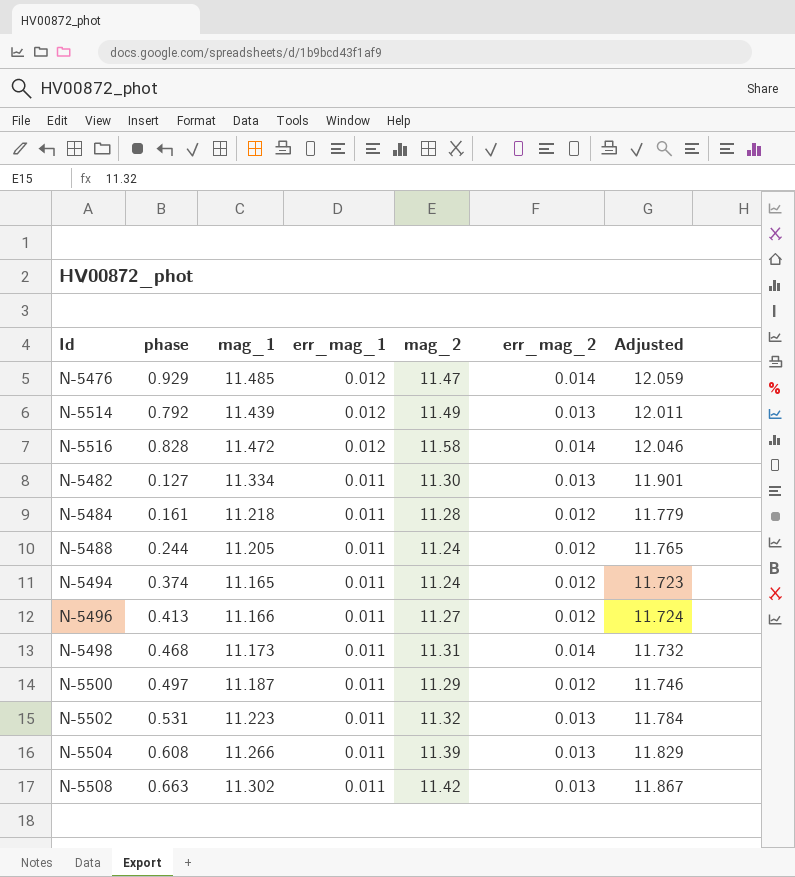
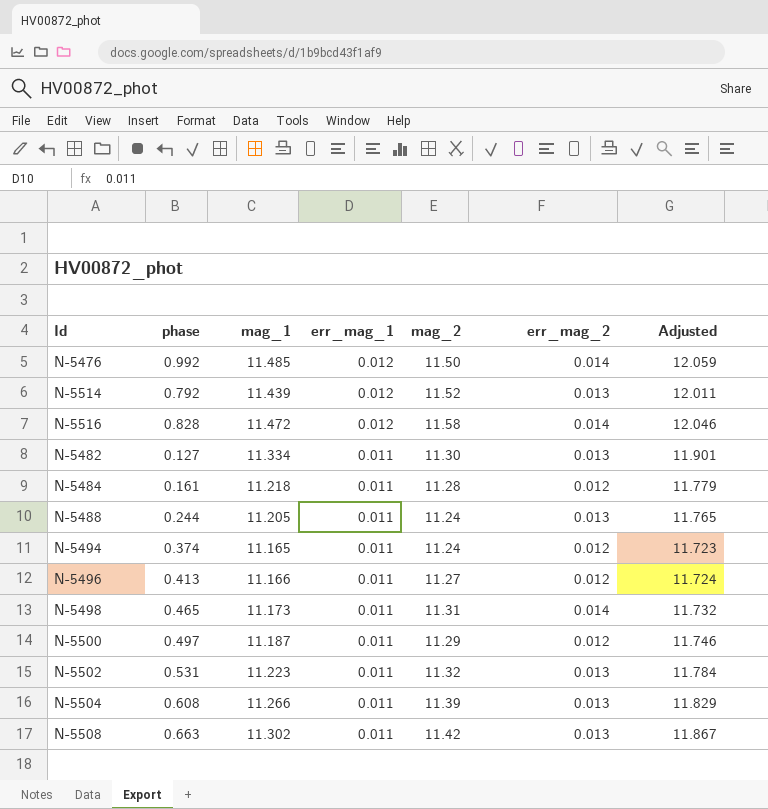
N-5476 | phase: 0.929 -> 0.992
N-5476 | mag_2: 11.47 -> 11.50
N-5514 | mag_2: 11.49 -> 11.52
N-5488 | err_mag_2: 0.012 -> 0.013
N-5498 | phase: 0.468 -> 0.465

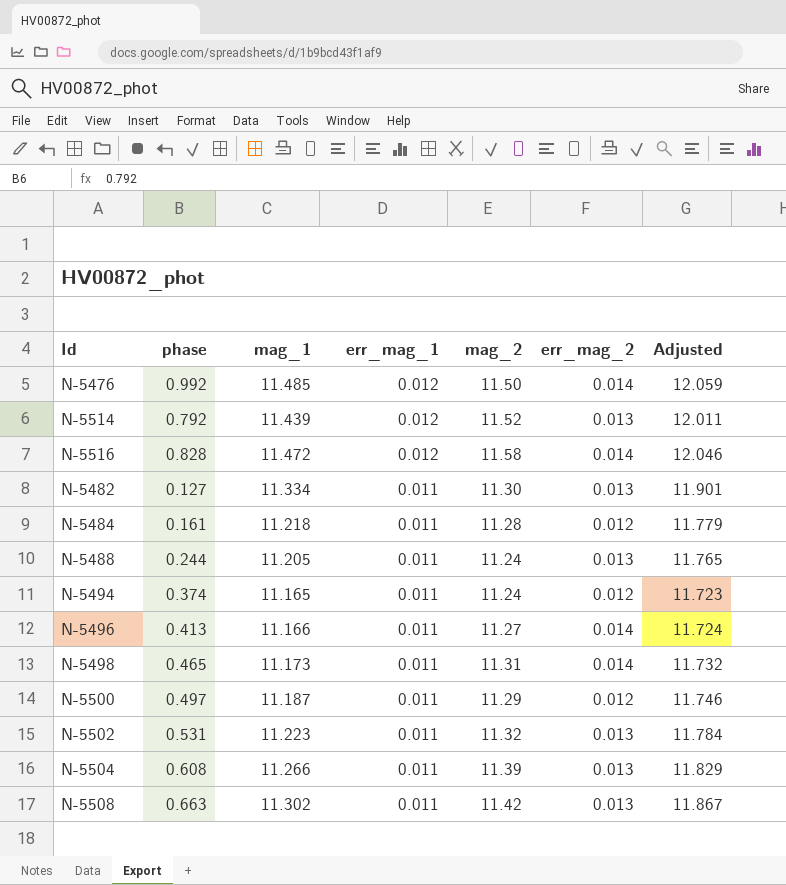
N-5496 | err_mag_2: 0.012 -> 0.014

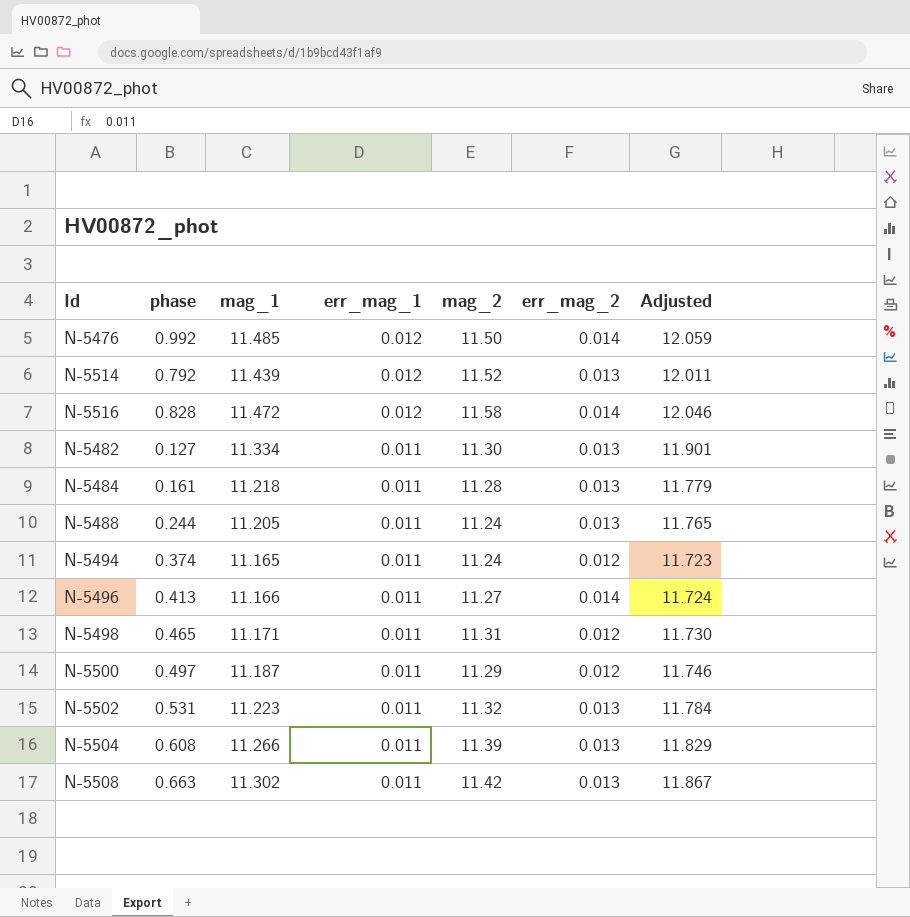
N-5484 | err_mag_2: 0.012 -> 0.013
N-5498 | mag_1: 11.173 -> 11.171
N-5498 | err_mag_2: 0.014 -> 0.012
N-5498 | Adjusted: 11.732 -> 11.730

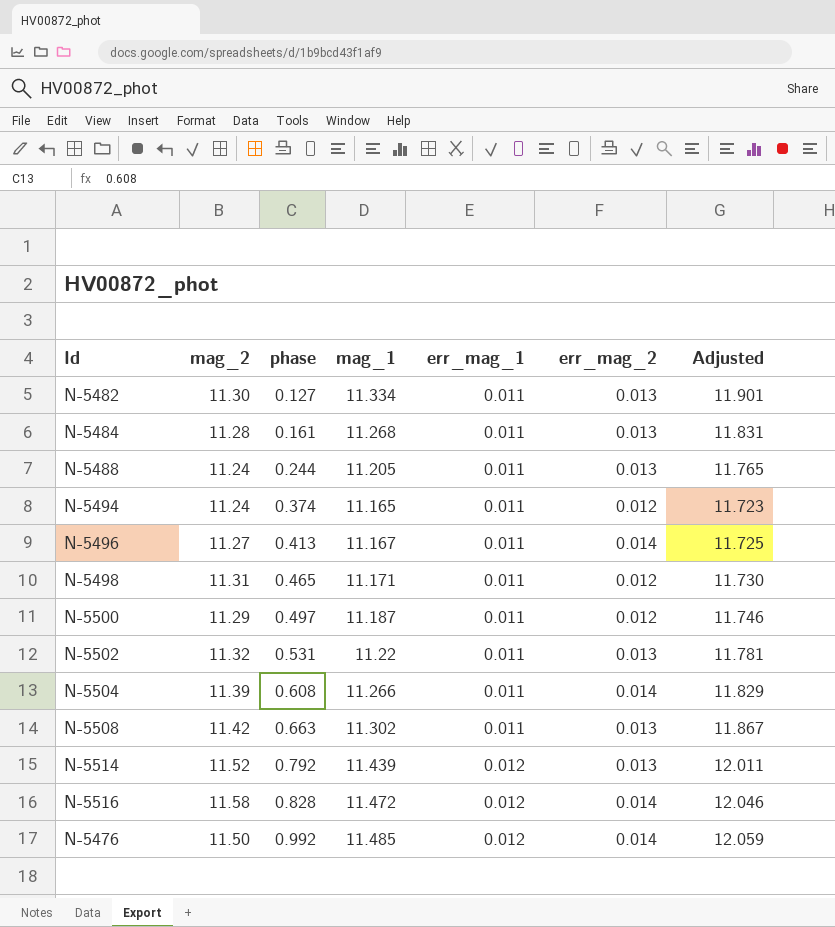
row order: err_mag_1 descending -> phase ascending
column mag_2 | position: 5 -> 2
N-5484 | mag_1: 11.218 -> 11.268
N-5484 | Adjusted: 11.779 -> 11.831
N-5496 | mag_1: 11.166 -> 11.167
N-5496 | Adjusted: 11.724 -> 11.725
N-5502 | mag_1: 11.223 -> 11.22
N-5502 | Adjusted: 11.784 -> 11.781
N-5504 | err_mag_2: 0.013 -> 0.014

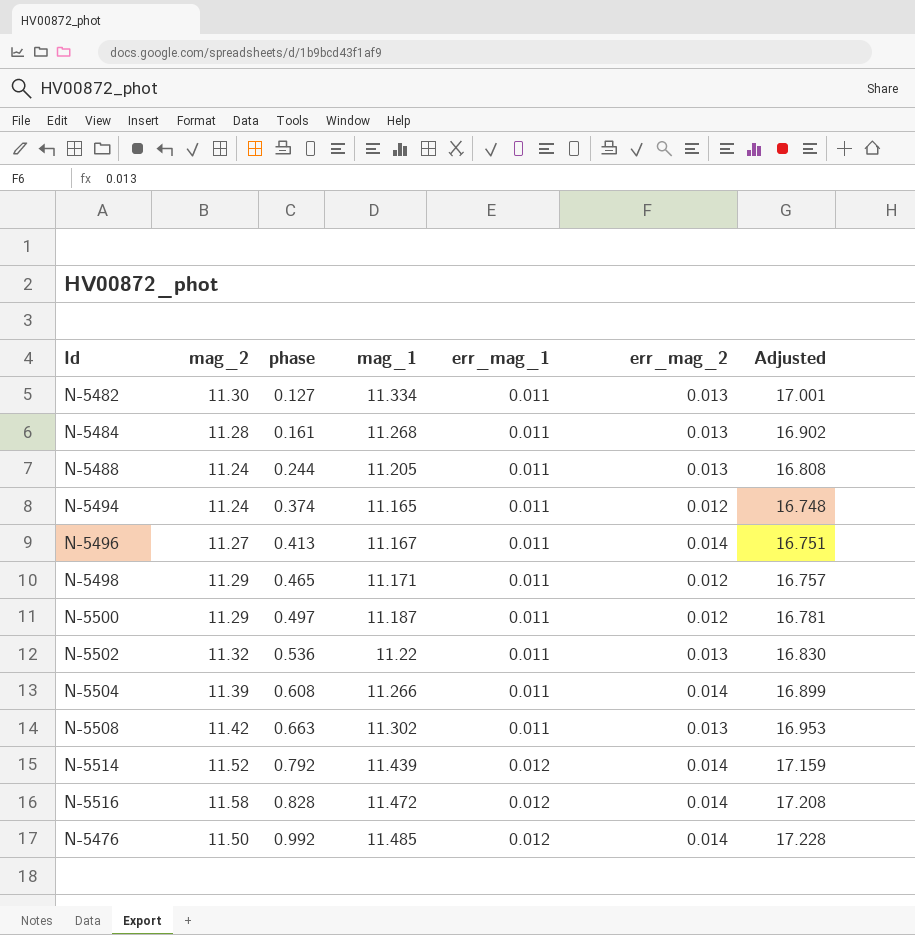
column Adjusted | formula: [mag_1] * 1.05 -> [mag_1] * 1.5
N-5498 | mag_2: 11.31 -> 11.29
N-5502 | phase: 0.531 -> 0.536
N-5514 | err_mag_2: 0.013 -> 0.014

